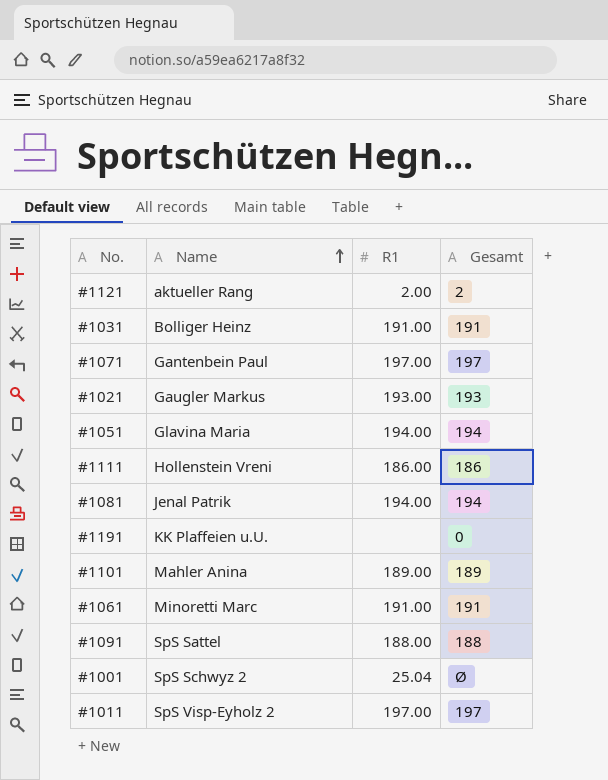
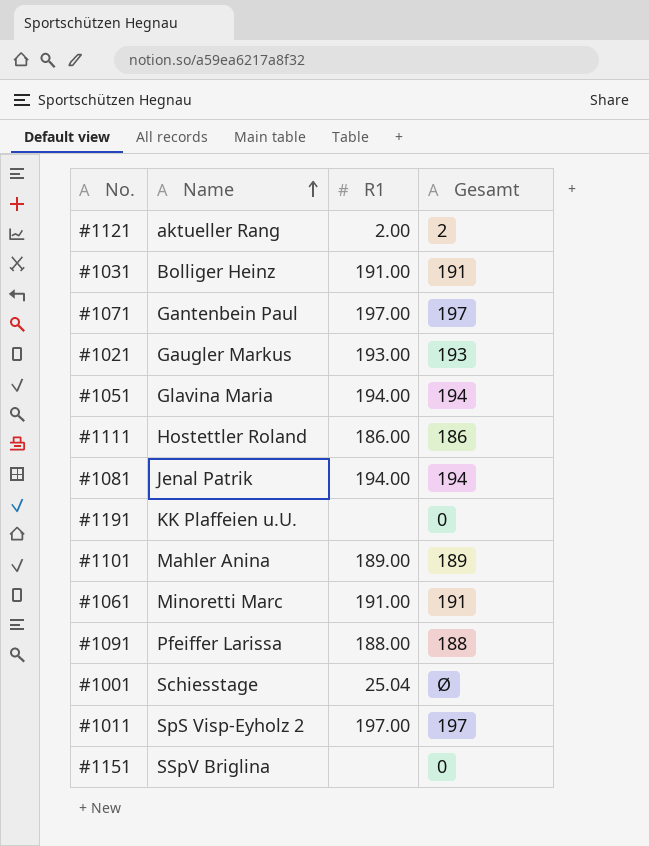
#1111 | Name: Hollenstein Vreni -> Hostettler Roland
#1091 | Name: SpS Sattel -> Pfeiffer Larissa
#1001 | Name: SpS Schwyz 2 -> Schiesstage
row #1151: none -> SSpV Briglina | none | 0

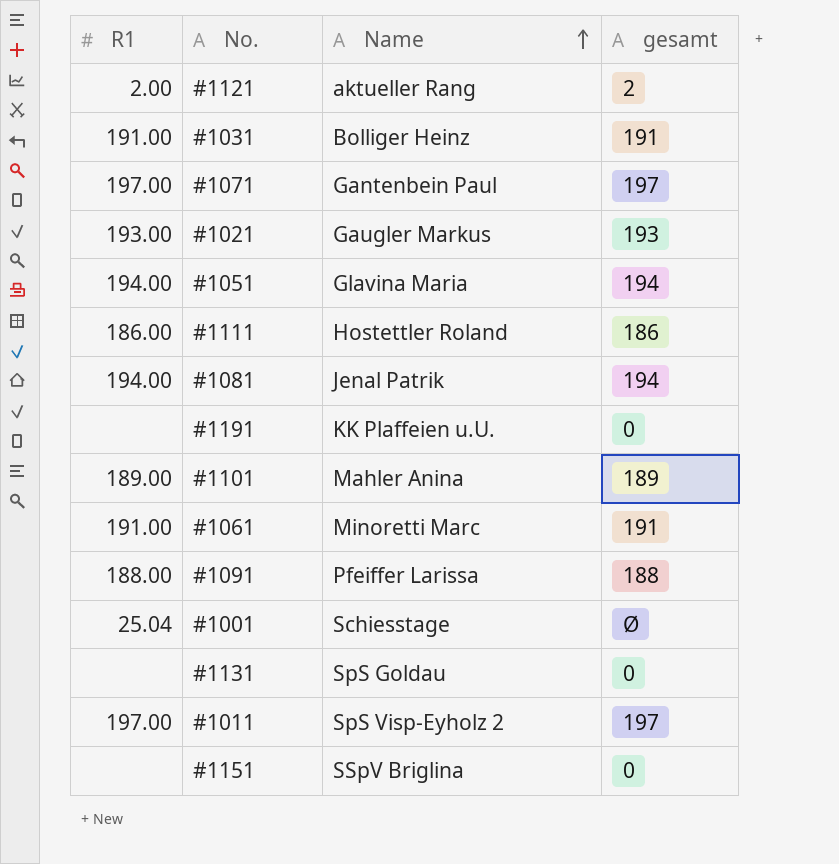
column R1 | position: 3 -> 1
column name: Gesamt -> gesamt
row #1131: none -> none | SpS Goldau | 0

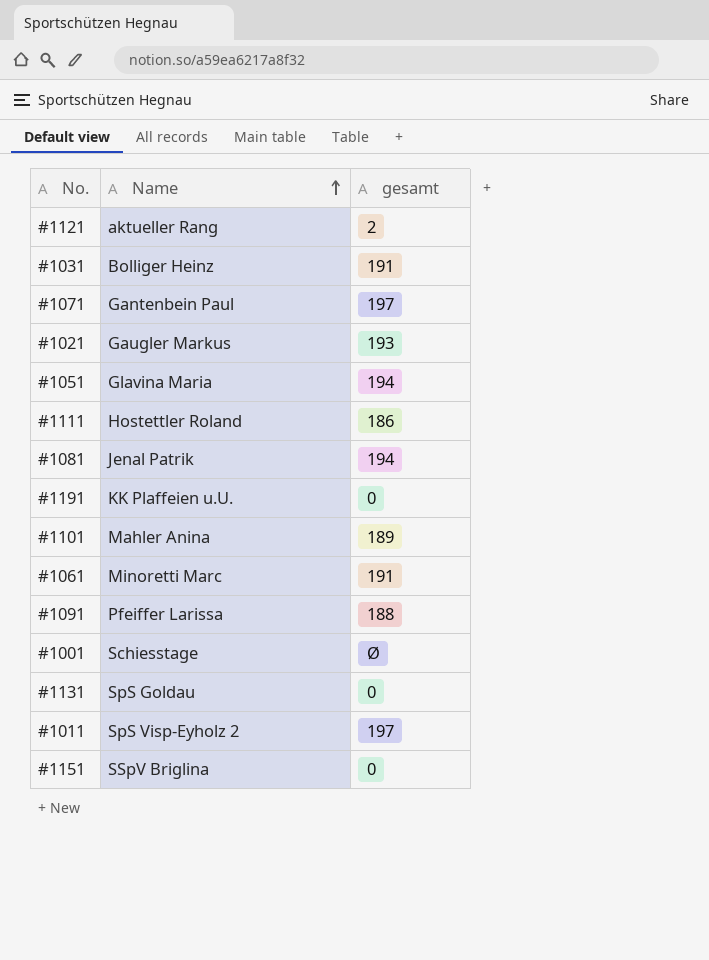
column R1 | position: 1 -> none

